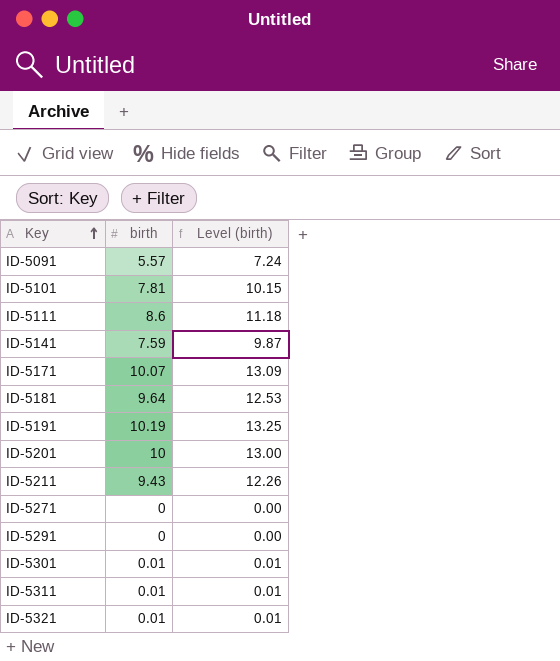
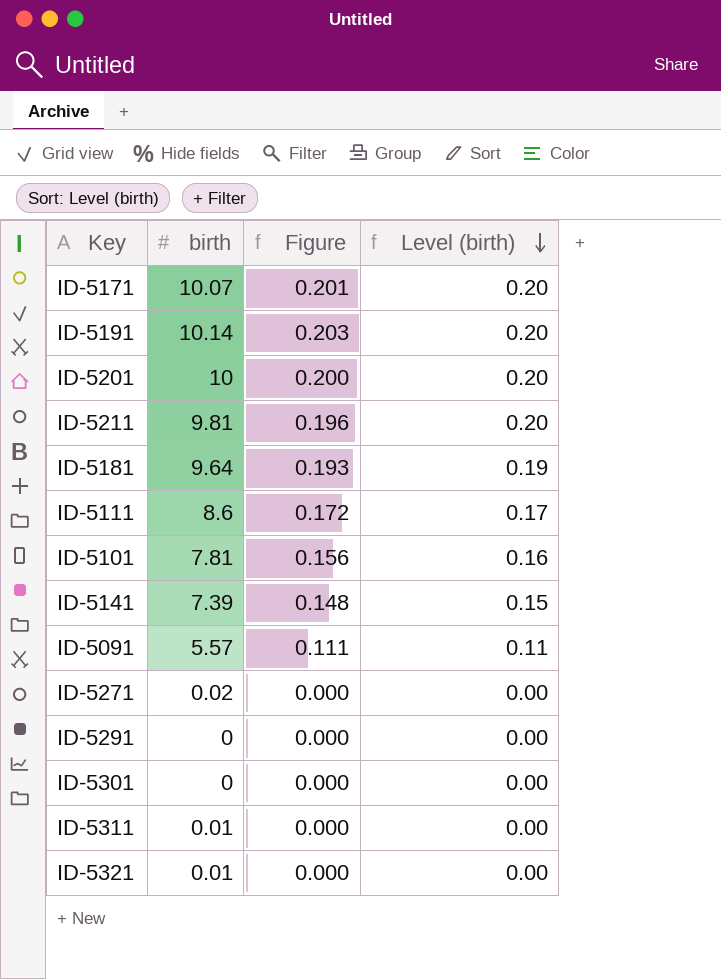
row order: Key ascending -> Level (birth) descending
column Figure | formula: none -> [birth] * 0.02
column Level (birth) | formula: [birth] * 1.3 -> [birth] * 0.02
ID-5191 | birth: 10.19 -> 10.14
ID-5211 | birth: 9.43 -> 9.81
ID-5141 | birth: 7.59 -> 7.39
ID-5271 | birth: 0 -> 0.02
ID-5301 | birth: 0.01 -> 0

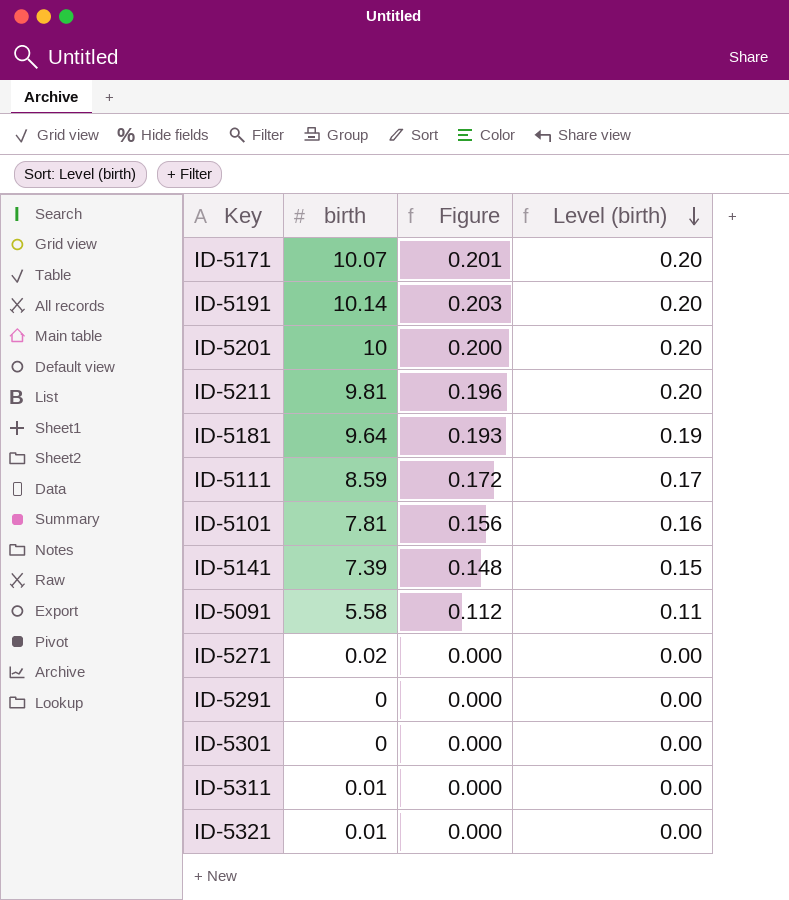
ID-5111 | birth: 8.6 -> 8.59
ID-5091 | birth: 5.57 -> 5.58
ID-5091 | Figure: 0.111 -> 0.112

